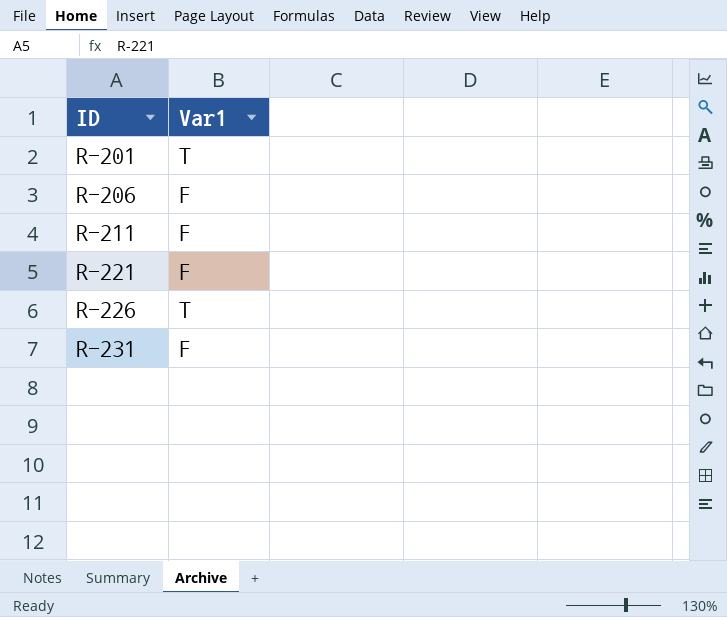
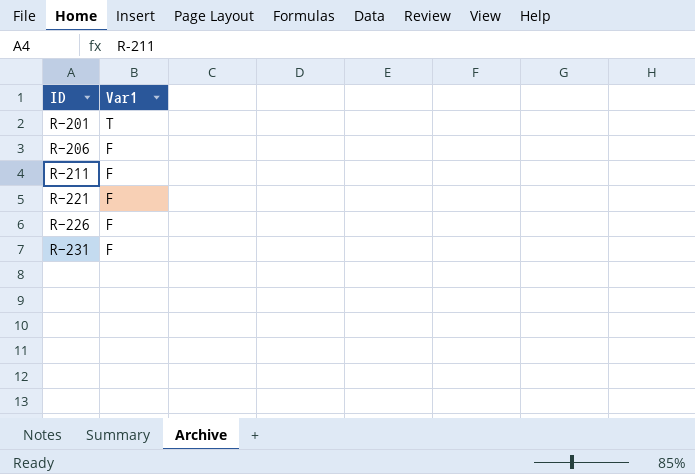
R-226 | Var1: T -> F

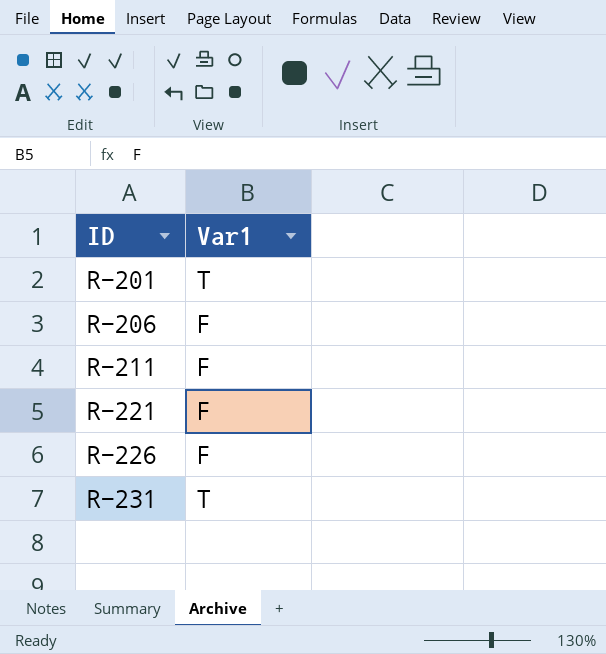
R-231 | Var1: F -> T

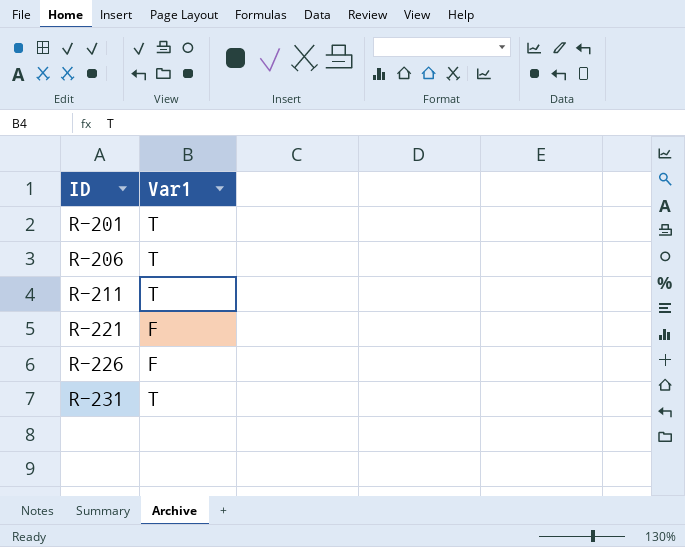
R-206 | Var1: F -> T
R-211 | Var1: F -> T

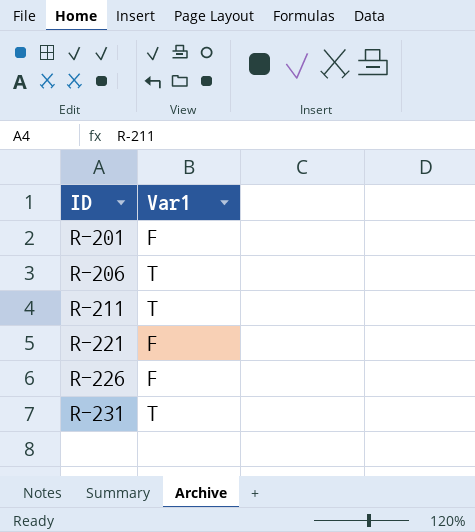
R-201 | Var1: T -> F

